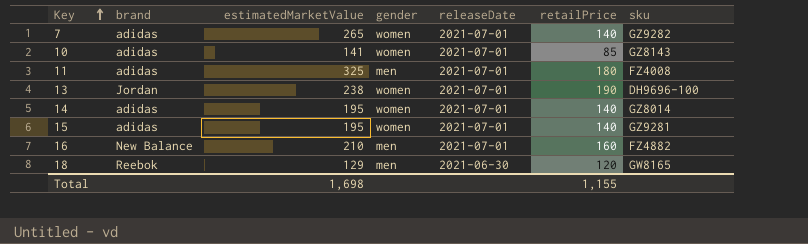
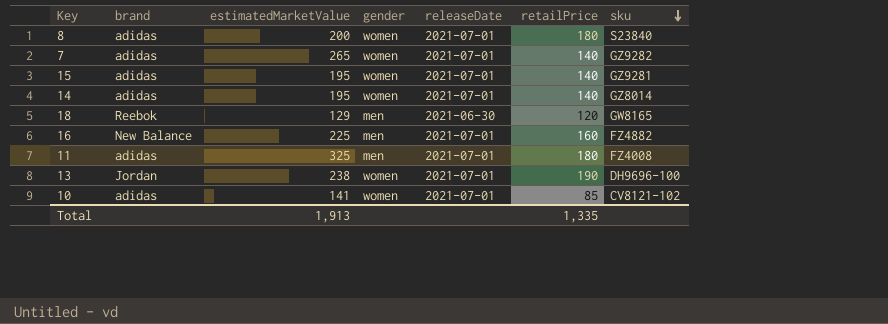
row order: Key ascending -> sku descending
row 8: none -> adidas | 200 | women | 2021-07-01 | 180 | S23840
16 | estimatedMarketValue: 210 -> 225
10 | sku: GZ8143 -> CV8121-102
Total | estimatedMarketValue: 1,698 -> 1,913
Total | retailPrice: 1,155 -> 1,335

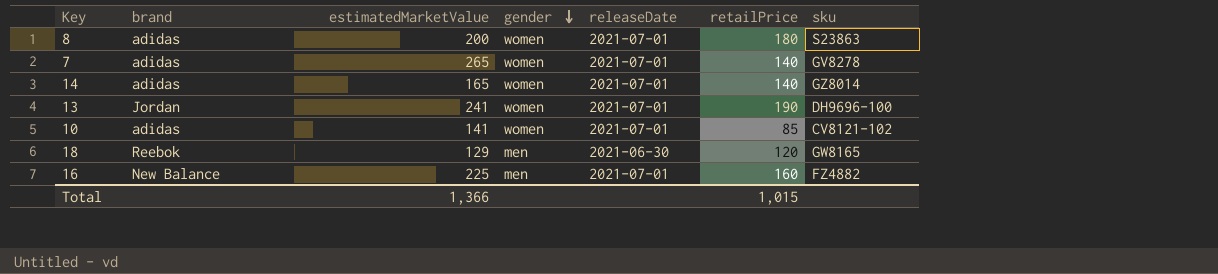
row order: sku descending -> gender descending
row 15: adidas | 195 | women | 2021-07-01 | 140 | GZ9281 -> none
row 11: adidas | 325 | men | 2021-07-01 | 180 | FZ4008 -> none
8 | sku: S23840 -> S23863
7 | sku: GZ9282 -> GV8278
14 | estimatedMarketValue: 195 -> 165
13 | estimatedMarketValue: 238 -> 241
Total | estimatedMarketValue: 1,913 -> 1,366
Total | retailPrice: 1,335 -> 1,015

